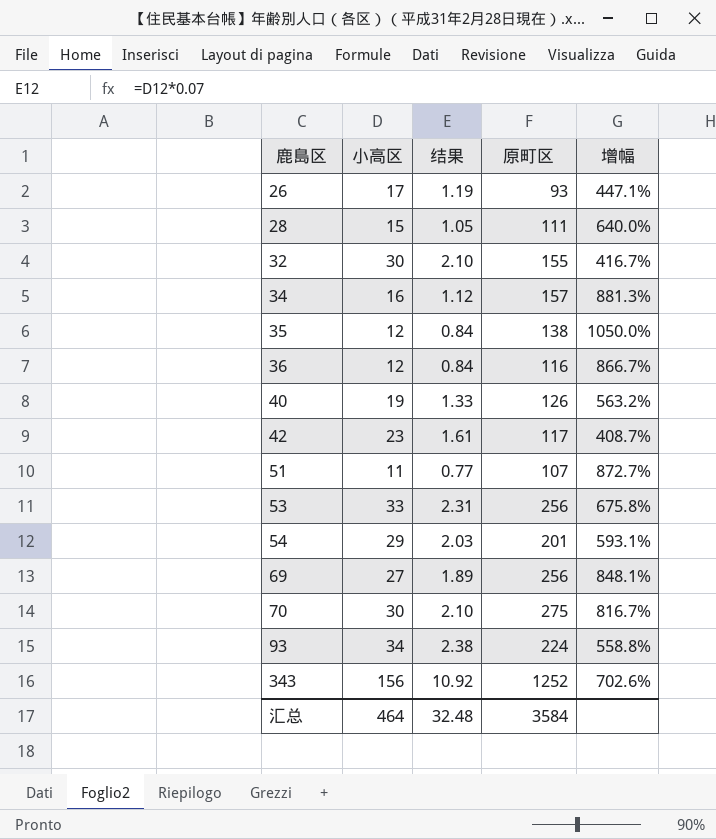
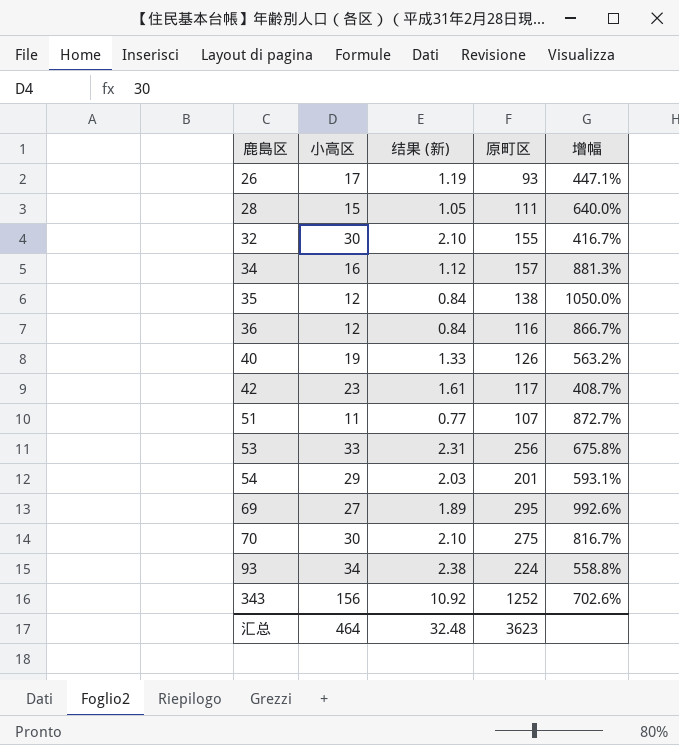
column name: 结果 -> 结果 (新)
69 | 原町区: 256 -> 295
69 | 增幅: 848.1% -> 992.6%
汇总 | 原町区: 3584 -> 3623

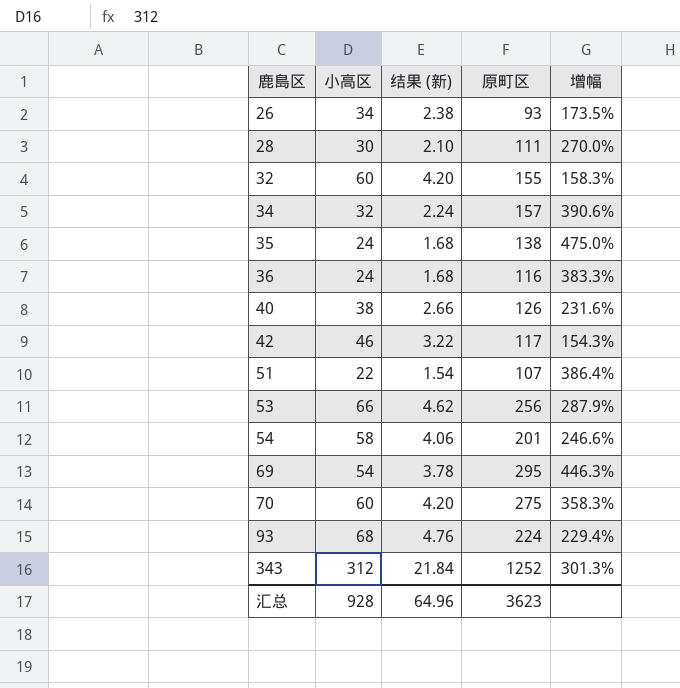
26 | 小高区: 17 -> 34
26 | 结果 (新): 1.19 -> 2.38
26 | 增幅: 447.1% -> 173.5%
28 | 小高区: 15 -> 30
28 | 结果 (新): 1.05 -> 2.10
28 | 增幅: 640.0% -> 270.0%
32 | 小高区: 30 -> 60
32 | 结果 (新): 2.10 -> 4.20
32 | 增幅: 416.7% -> 158.3%
34 | 小高区: 16 -> 32
34 | 结果 (新): 1.12 -> 2.24
34 | 增幅: 881.3% -> 390.6%
35 | 小高区: 12 -> 24
35 | 结果 (新): 0.84 -> 1.68
35 | 增幅: 1050.0% -> 475.0%
36 | 小高区: 12 -> 24
36 | 结果 (新): 0.84 -> 1.68
36 | 增幅: 866.7% -> 383.3%
40 | 小高区: 19 -> 38
40 | 结果 (新): 1.33 -> 2.66
40 | 增幅: 563.2% -> 231.6%
42 | 小高区: 23 -> 46
42 | 结果 (新): 1.61 -> 3.22
42 | 增幅: 408.7% -> 154.3%
51 | 小高区: 11 -> 22
51 | 结果 (新): 0.77 -> 1.54
51 | 增幅: 872.7% -> 386.4%
53 | 小高区: 33 -> 66
53 | 结果 (新): 2.31 -> 4.62
53 | 增幅: 675.8% -> 287.9%
54 | 小高区: 29 -> 58
54 | 结果 (新): 2.03 -> 4.06
54 | 增幅: 593.1% -> 246.6%
69 | 小高区: 27 -> 54
69 | 结果 (新): 1.89 -> 3.78
69 | 增幅: 992.6% -> 446.3%
70 | 小高区: 30 -> 60
70 | 结果 (新): 2.10 -> 4.20
70 | 增幅: 816.7% -> 358.3%
93 | 小高区: 34 -> 68
93 | 结果 (新): 2.38 -> 4.76
93 | 增幅: 558.8% -> 229.4%
343 | 小高区: 156 -> 312
343 | 结果 (新): 10.92 -> 21.84
343 | 增幅: 702.6% -> 301.3%
汇总 | 小高区: 464 -> 928
汇总 | 结果 (新): 32.48 -> 64.96

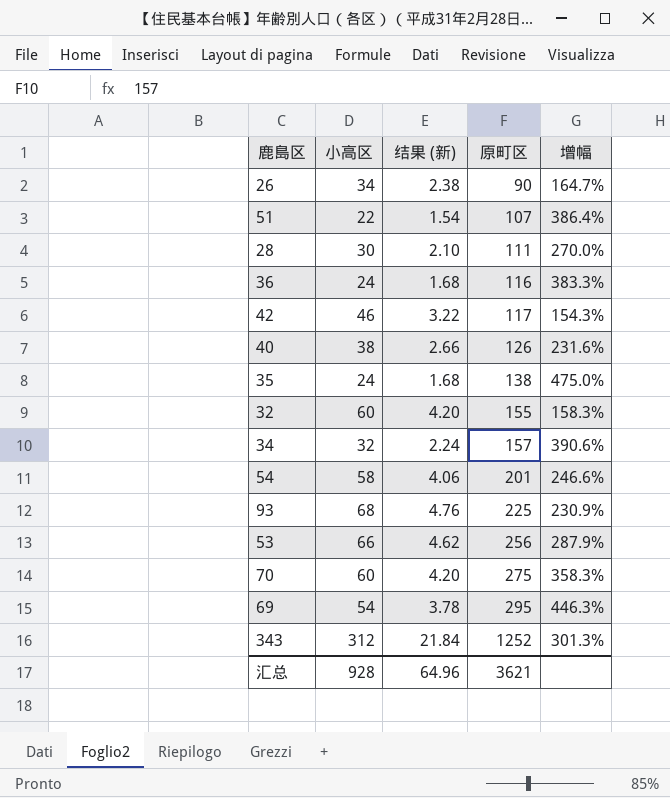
row order: 鹿島区 ascending -> 原町区 ascending
26 | 原町区: 93 -> 90
26 | 增幅: 173.5% -> 164.7%
93 | 原町区: 224 -> 225
93 | 增幅: 229.4% -> 230.9%
汇总 | 原町区: 3623 -> 3621

